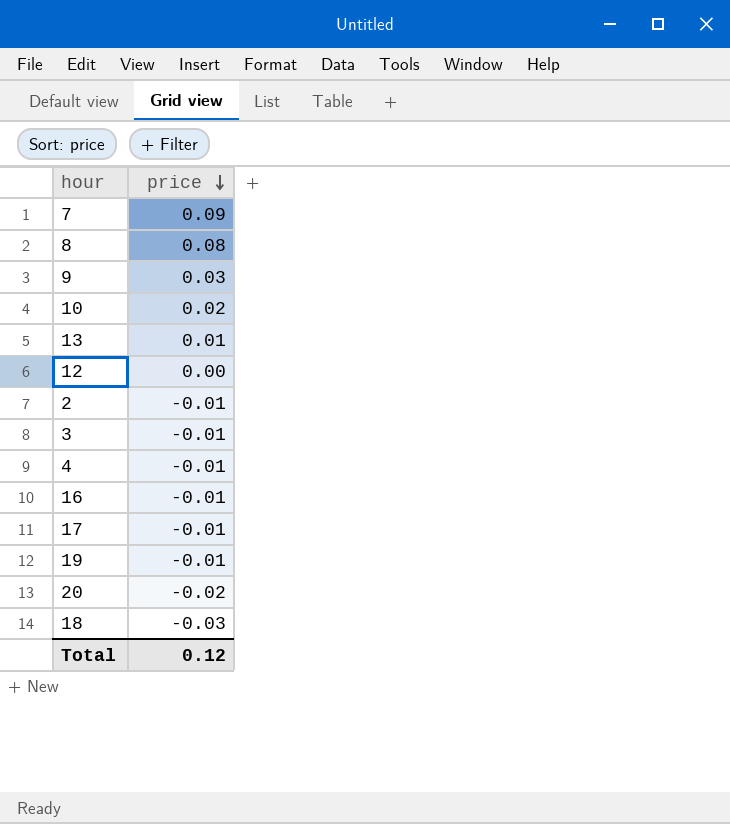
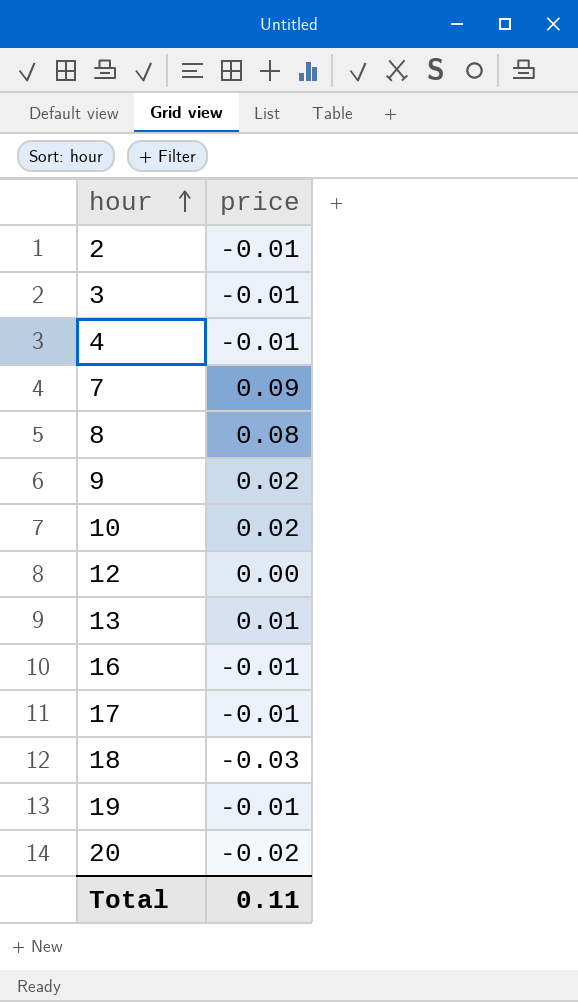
row order: price descending -> hour ascending
9 | price: 0.03 -> 0.02
Total | price: 0.12 -> 0.11

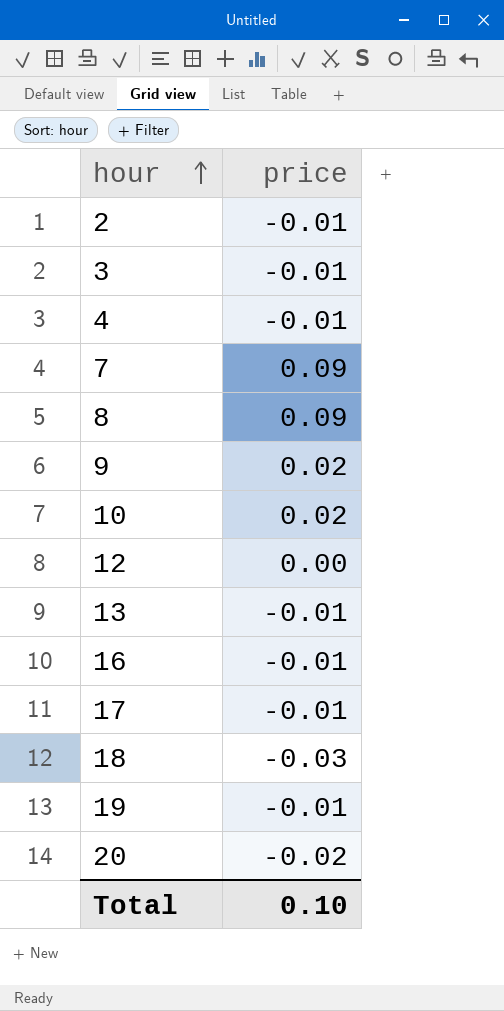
8 | price: 0.08 -> 0.09
13 | price: 0.01 -> -0.01
Total | price: 0.11 -> 0.10

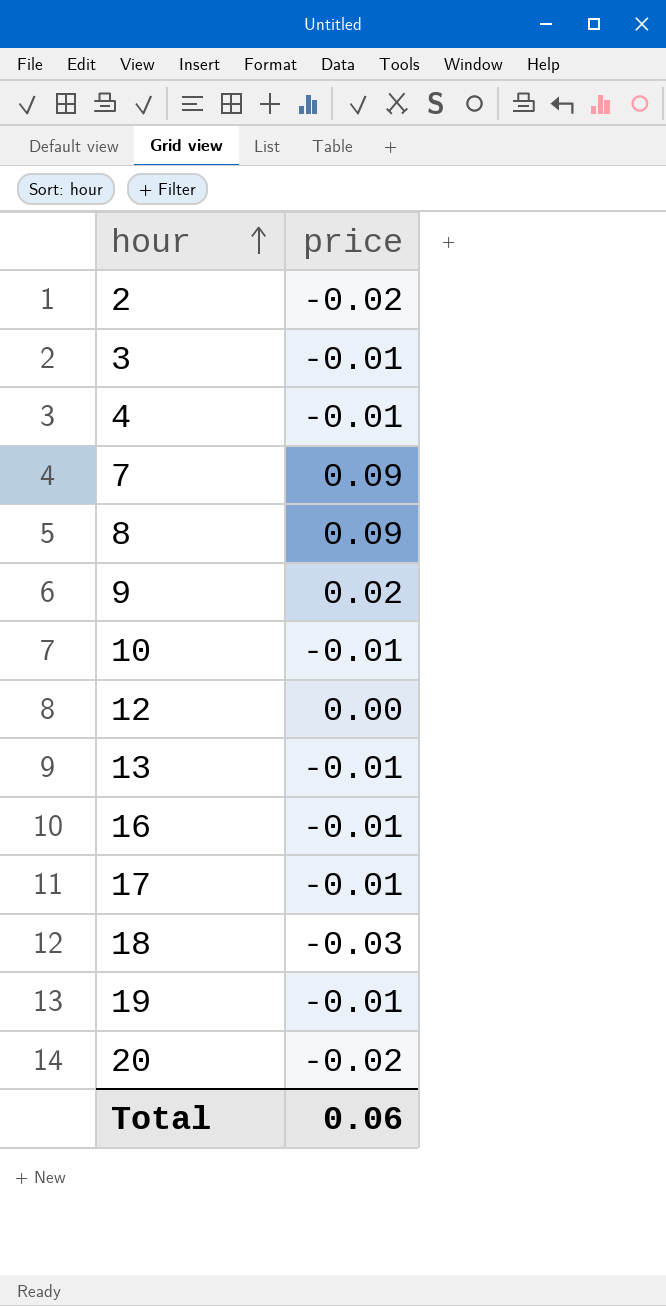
2 | price: -0.01 -> -0.02
10 | price: 0.02 -> -0.01
Total | price: 0.10 -> 0.06

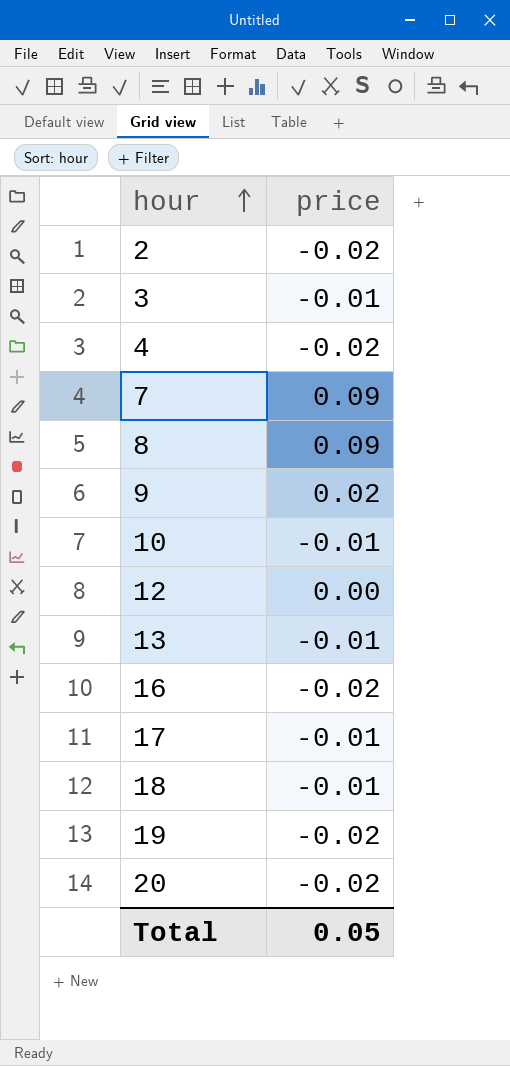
4 | price: -0.01 -> -0.02
16 | price: -0.01 -> -0.02
18 | price: -0.03 -> -0.01
19 | price: -0.01 -> -0.02
Total | price: 0.06 -> 0.05

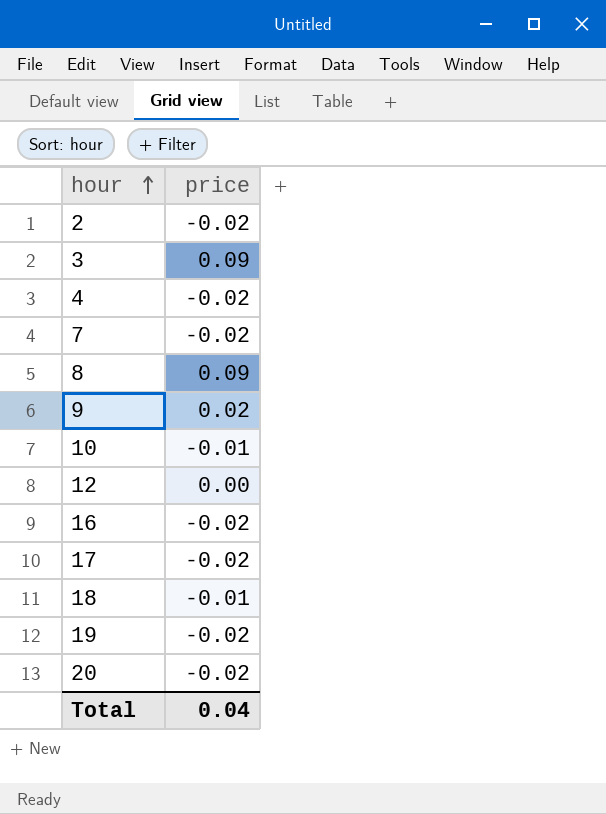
row 13: -0.01 -> none
3 | price: -0.01 -> 0.09
7 | price: 0.09 -> -0.02
17 | price: -0.01 -> -0.02
Total | price: 0.05 -> 0.04

